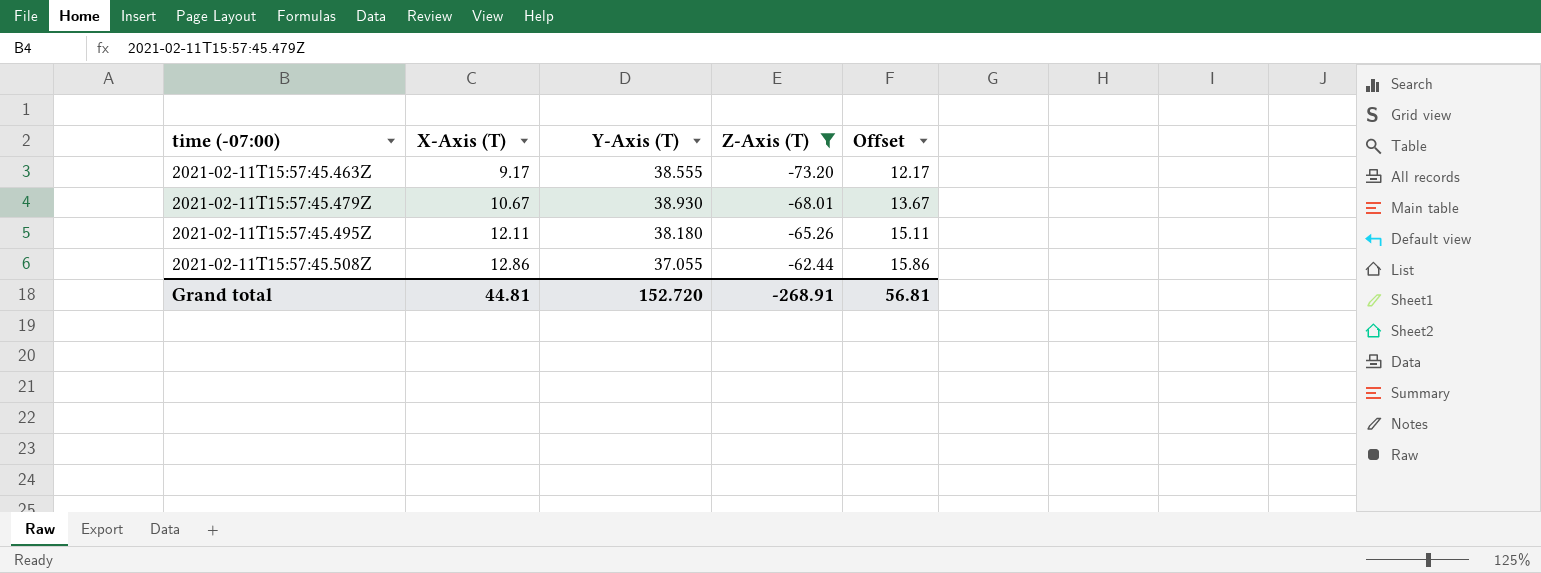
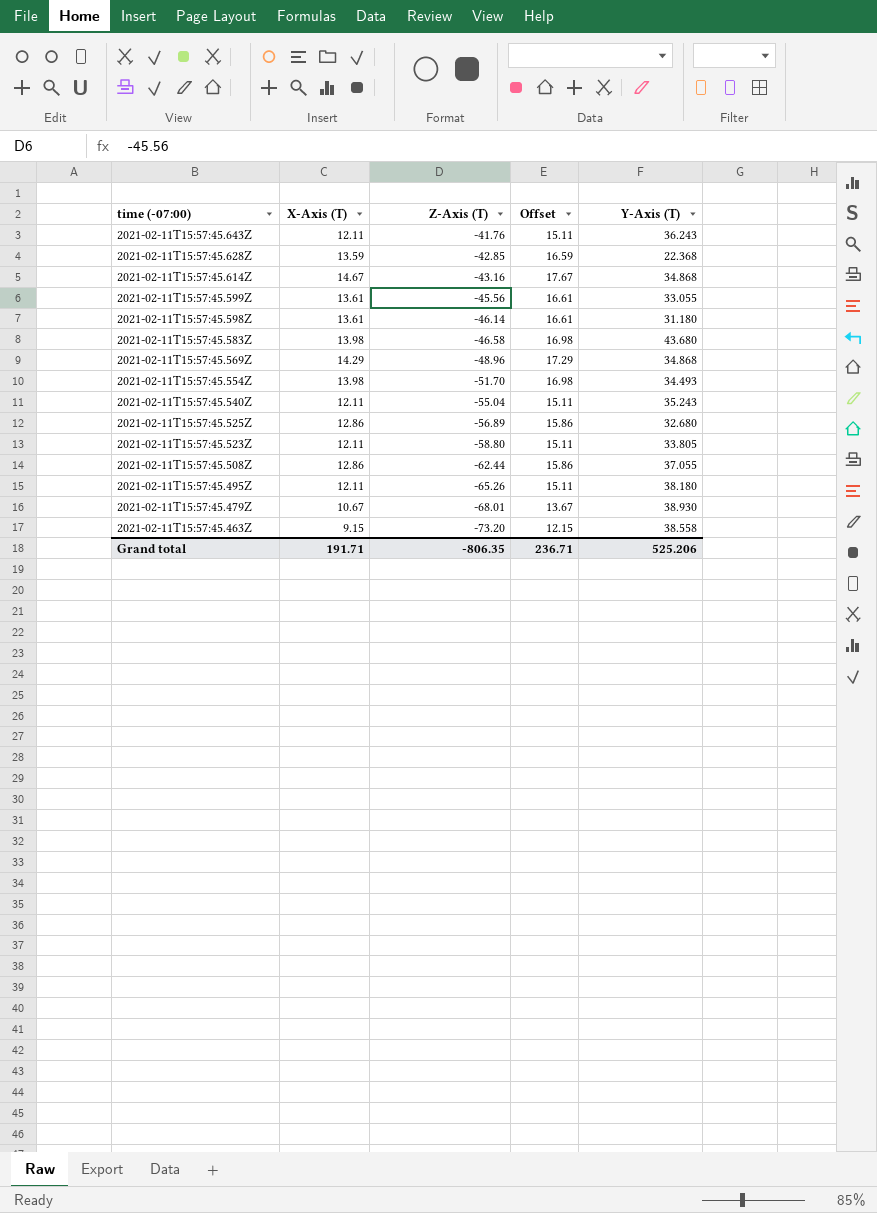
filter: Z-Axis (T) <= -62.44 -> none
row order: time (-07:00) ascending -> time (-07:00) descending
column Y-Axis (T) | position: 3 -> 5
2021-02-11T15:57:45.463Z | X-Axis (T): 9.17 -> 9.15
2021-02-11T15:57:45.463Z | Offset: 12.17 -> 12.15
2021-02-11T15:57:45.463Z | Y-Axis (T): 38.555 -> 38.558
Grand total | X-Axis (T): 44.81 -> 191.71
Grand total | Z-Axis (T): -268.91 -> -806.35
Grand total | Offset: 56.81 -> 236.71
Grand total | Y-Axis (T): 152.720 -> 525.206

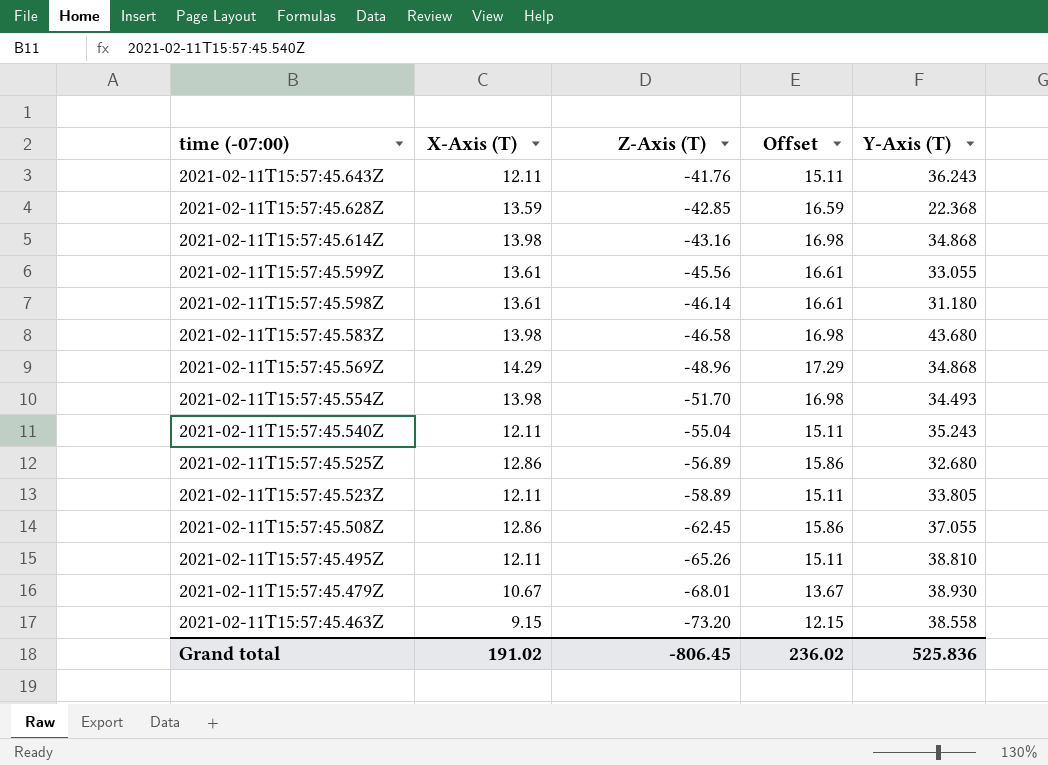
2021-02-11T15:57:45.614Z | X-Axis (T): 14.67 -> 13.98
2021-02-11T15:57:45.614Z | Offset: 17.67 -> 16.98
2021-02-11T15:57:45.523Z | Z-Axis (T): -58.80 -> -58.89
2021-02-11T15:57:45.508Z | Z-Axis (T): -62.44 -> -62.45
2021-02-11T15:57:45.495Z | Y-Axis (T): 38.180 -> 38.810
Grand total | X-Axis (T): 191.71 -> 191.02
Grand total | Z-Axis (T): -806.35 -> -806.45
Grand total | Offset: 236.71 -> 236.02
Grand total | Y-Axis (T): 525.206 -> 525.836

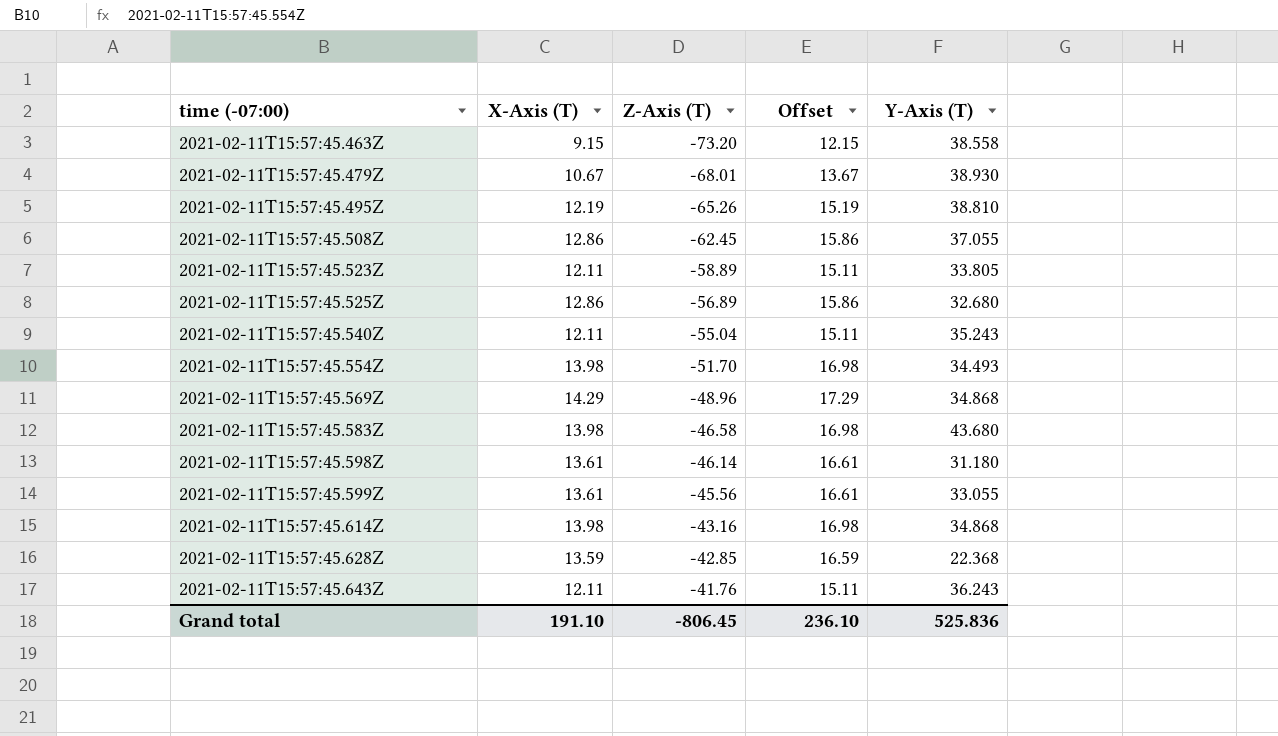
row order: time (-07:00) descending -> time (-07:00) ascending
2021-02-11T15:57:45.495Z | X-Axis (T): 12.11 -> 12.19
2021-02-11T15:57:45.495Z | Offset: 15.11 -> 15.19
Grand total | X-Axis (T): 191.02 -> 191.10
Grand total | Offset: 236.02 -> 236.10

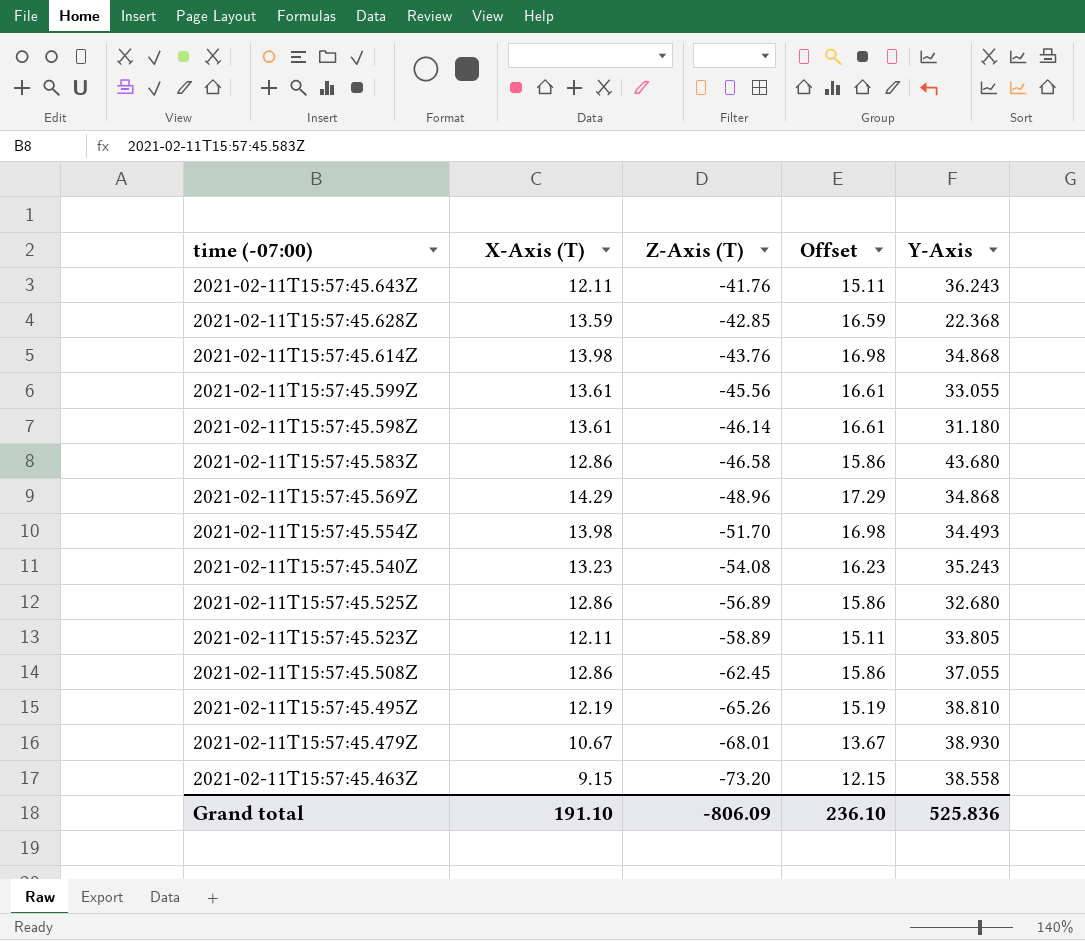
row order: time (-07:00) ascending -> time (-07:00) descending
column name: Y-Axis (T) -> Y-Axis
2021-02-11T15:57:45.614Z | Z-Axis (T): -43.16 -> -43.76
2021-02-11T15:57:45.583Z | X-Axis (T): 13.98 -> 12.86
2021-02-11T15:57:45.583Z | Offset: 16.98 -> 15.86
2021-02-11T15:57:45.540Z | X-Axis (T): 12.11 -> 13.23
2021-02-11T15:57:45.540Z | Z-Axis (T): -55.04 -> -54.08
2021-02-11T15:57:45.540Z | Offset: 15.11 -> 16.23
Grand total | Z-Axis (T): -806.45 -> -806.09

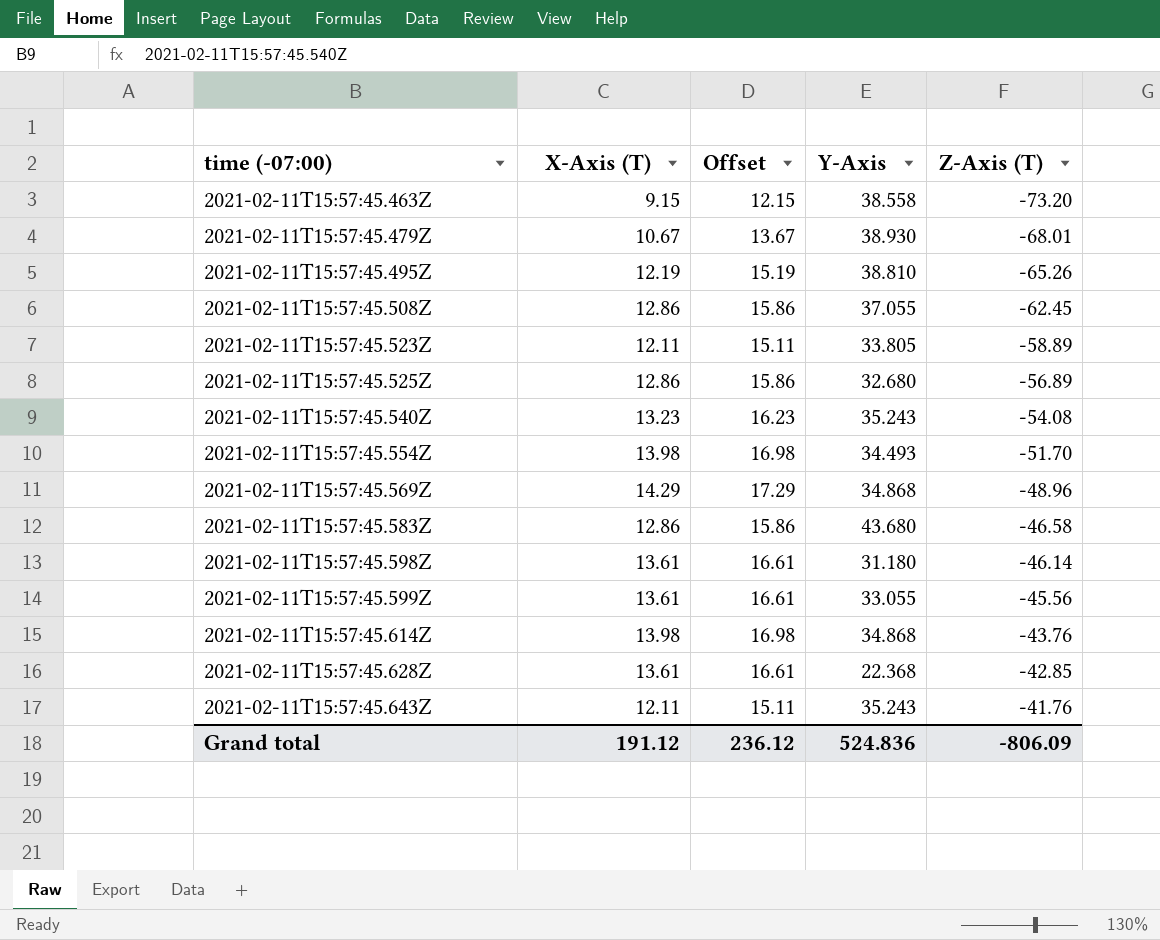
row order: time (-07:00) descending -> time (-07:00) ascending
column Z-Axis (T) | position: 3 -> 5
2021-02-11T15:57:45.628Z | X-Axis (T): 13.59 -> 13.61
2021-02-11T15:57:45.628Z | Offset: 16.59 -> 16.61
2021-02-11T15:57:45.643Z | Y-Axis: 36.243 -> 35.243
Grand total | X-Axis (T): 191.10 -> 191.12
Grand total | Offset: 236.10 -> 236.12
Grand total | Y-Axis: 525.836 -> 524.836

